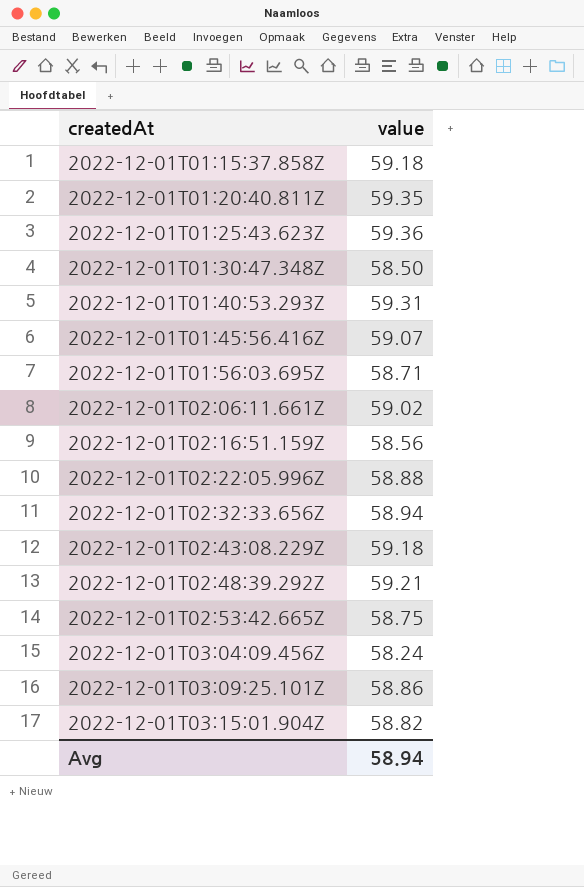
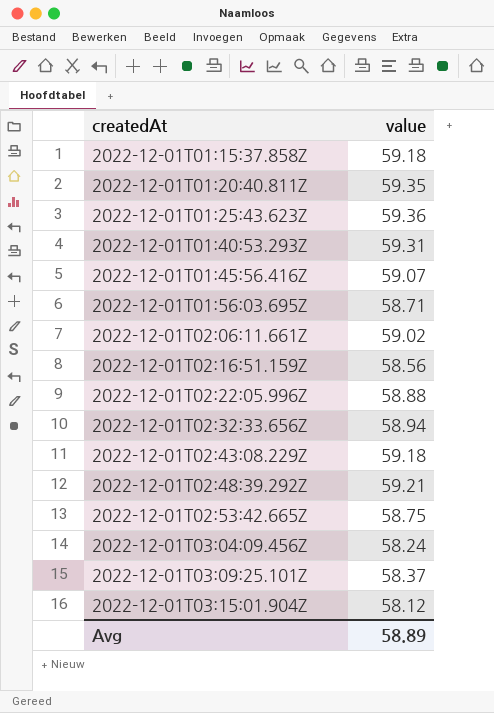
row 2022-12-01T01:30:47.348Z: 58.50 -> none
2022-12-01T03:09:25.101Z | value: 58.86 -> 58.37
2022-12-01T03:15:01.904Z | value: 58.82 -> 58.12
Avg | value: 58.94 -> 58.89

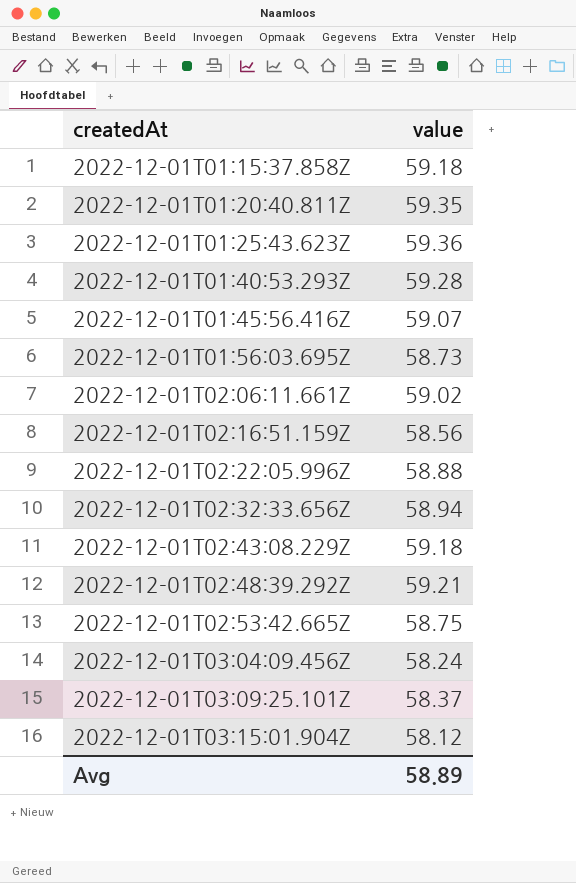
2022-12-01T01:40:53.293Z | value: 59.31 -> 59.28
2022-12-01T01:56:03.695Z | value: 58.71 -> 58.73

